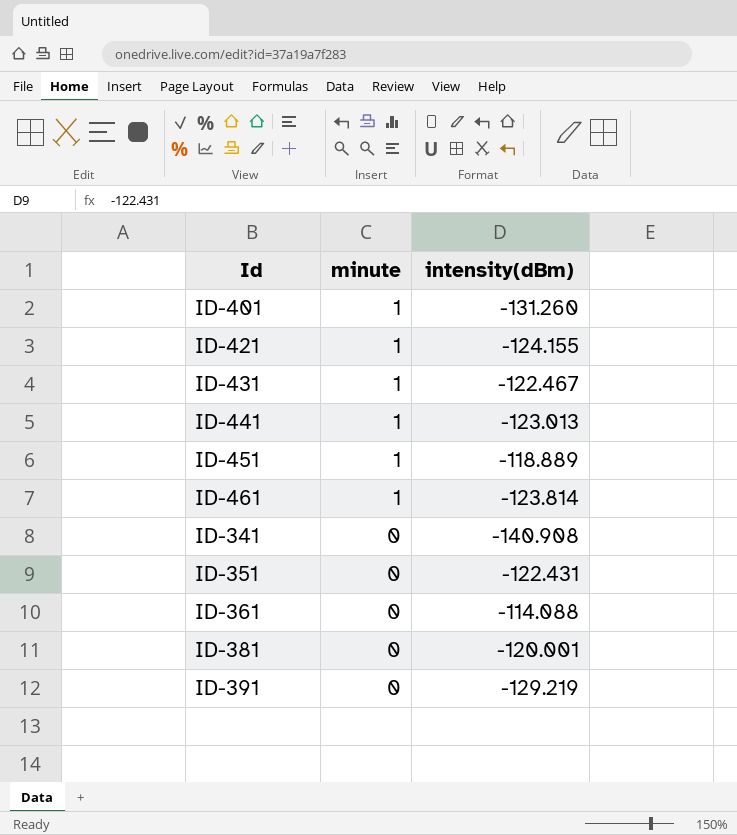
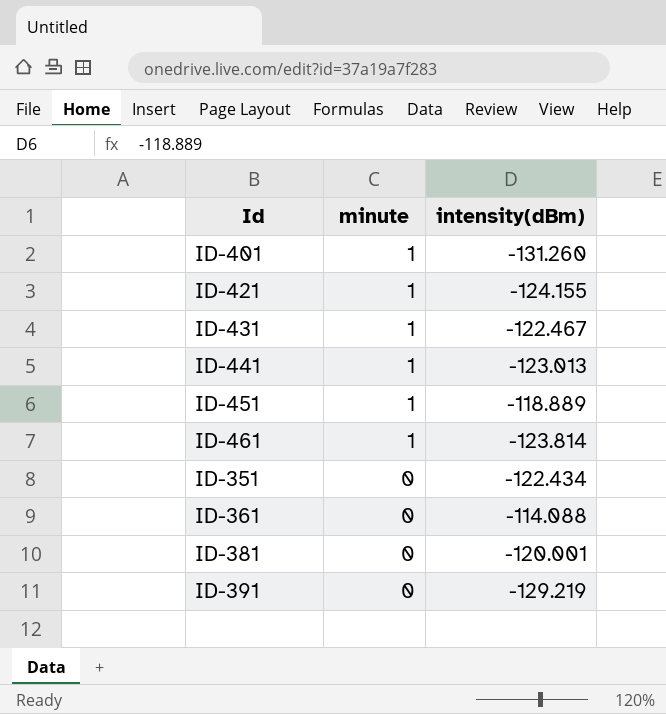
row ID-341: 0 | -140.908 -> none
ID-351 | intensity(dBm): -122.431 -> -122.434

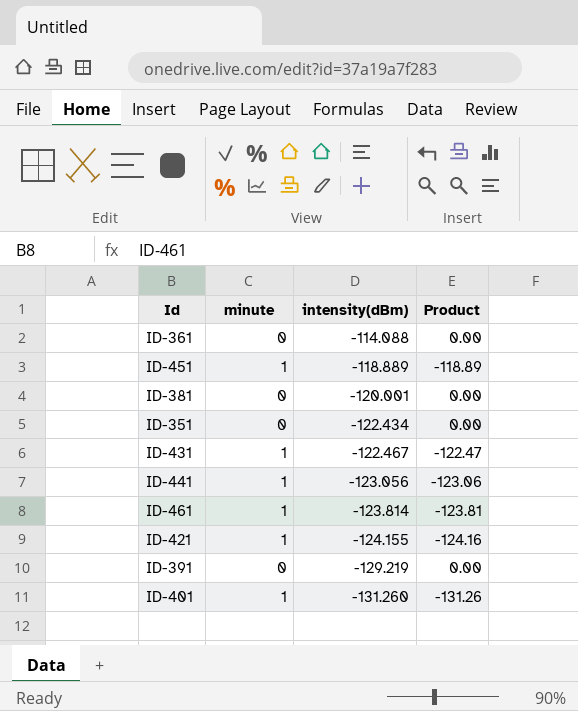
row order: minute descending -> intensity(dBm) descending
column Product | formula: none -> [minute] * [intensity(dBm)]
ID-441 | intensity(dBm): -123.013 -> -123.056

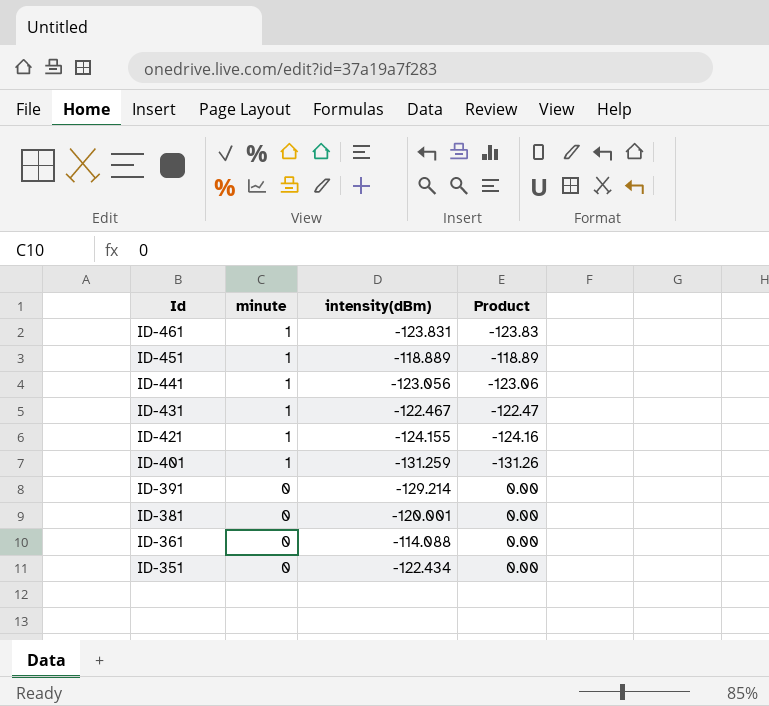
row order: intensity(dBm) descending -> Id descending
ID-461 | intensity(dBm): -123.814 -> -123.831
ID-461 | Product: -123.81 -> -123.83
ID-401 | intensity(dBm): -131.260 -> -131.259
ID-391 | intensity(dBm): -129.219 -> -129.214

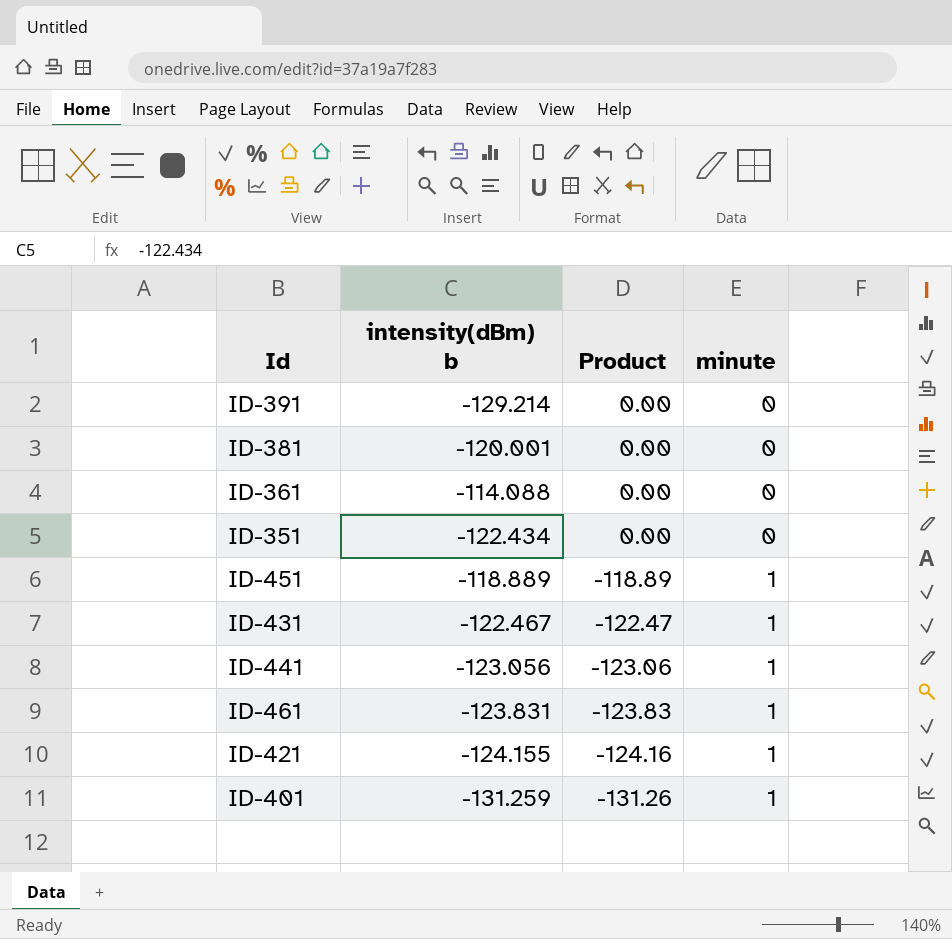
row order: Id descending -> Product descending
column name: intensity(dBm) -> intensity(dBm) b
column minute | position: 2 -> 4

